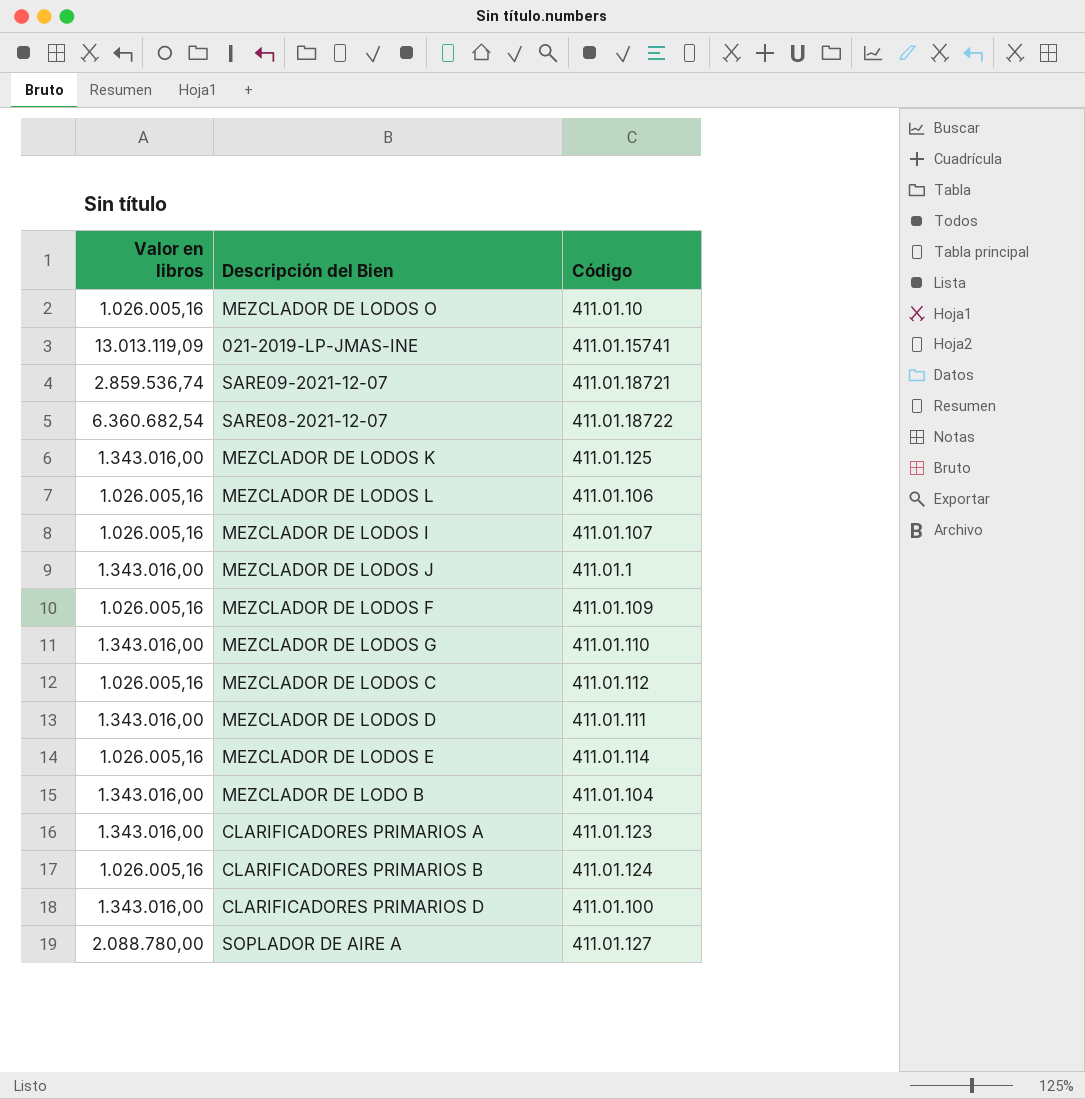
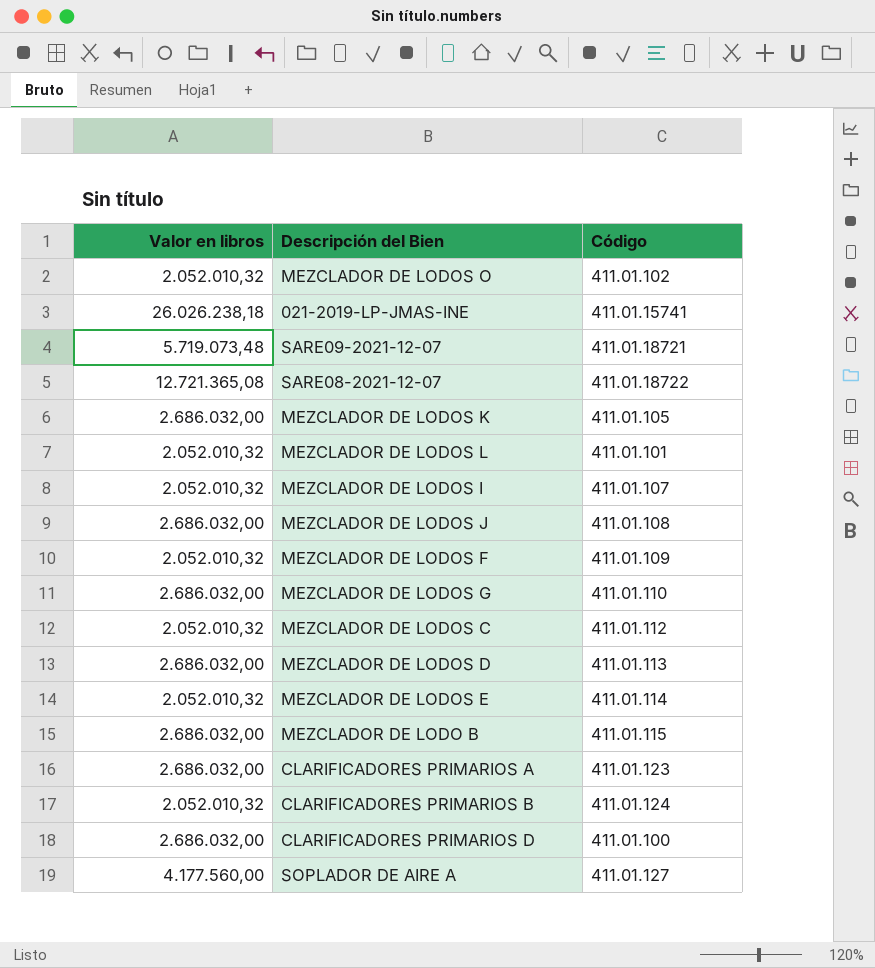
MEZCLADOR DE LODOS O | Valor en libros: 1.026.005,16 -> 2.052.010,32
MEZCLADOR DE LODOS O | Código: 411.01.10 -> 411.01.102
021-2019-LP-JMAS-INE | Valor en libros: 13.013.119,09 -> 26.026.238,18
SARE09-2021-12-07 | Valor en libros: 2.859.536,74 -> 5.719.073,48
SARE08-2021-12-07 | Valor en libros: 6.360.682,54 -> 12.721.365,08
MEZCLADOR DE LODOS K | Valor en libros: 1.343.016,00 -> 2.686.032,00
MEZCLADOR DE LODOS K | Código: 411.01.125 -> 411.01.105
MEZCLADOR DE LODOS L | Valor en libros: 1.026.005,16 -> 2.052.010,32
MEZCLADOR DE LODOS L | Código: 411.01.106 -> 411.01.101
MEZCLADOR DE LODOS I | Valor en libros: 1.026.005,16 -> 2.052.010,32
MEZCLADOR DE LODOS J | Valor en libros: 1.343.016,00 -> 2.686.032,00
MEZCLADOR DE LODOS J | Código: 411.01.1 -> 411.01.108
MEZCLADOR DE LODOS F | Valor en libros: 1.026.005,16 -> 2.052.010,32
MEZCLADOR DE LODOS G | Valor en libros: 1.343.016,00 -> 2.686.032,00
MEZCLADOR DE LODOS C | Valor en libros: 1.026.005,16 -> 2.052.010,32
MEZCLADOR DE LODOS D | Valor en libros: 1.343.016,00 -> 2.686.032,00
MEZCLADOR DE LODOS D | Código: 411.01.111 -> 411.01.113
MEZCLADOR DE LODOS E | Valor en libros: 1.026.005,16 -> 2.052.010,32
MEZCLADOR DE LODO B | Valor en libros: 1.343.016,00 -> 2.686.032,00
MEZCLADOR DE LODO B | Código: 411.01.104 -> 411.01.115
CLARIFICADORES PRIMARIOS A | Valor en libros: 1.343.016,00 -> 2.686.032,00
CLARIFICADORES PRIMARIOS B | Valor en libros: 1.026.005,16 -> 2.052.010,32
CLARIFICADORES PRIMARIOS D | Valor en libros: 1.343.016,00 -> 2.686.032,00
SOPLADOR DE AIRE A | Valor en libros: 2.088.780,00 -> 4.177.560,00

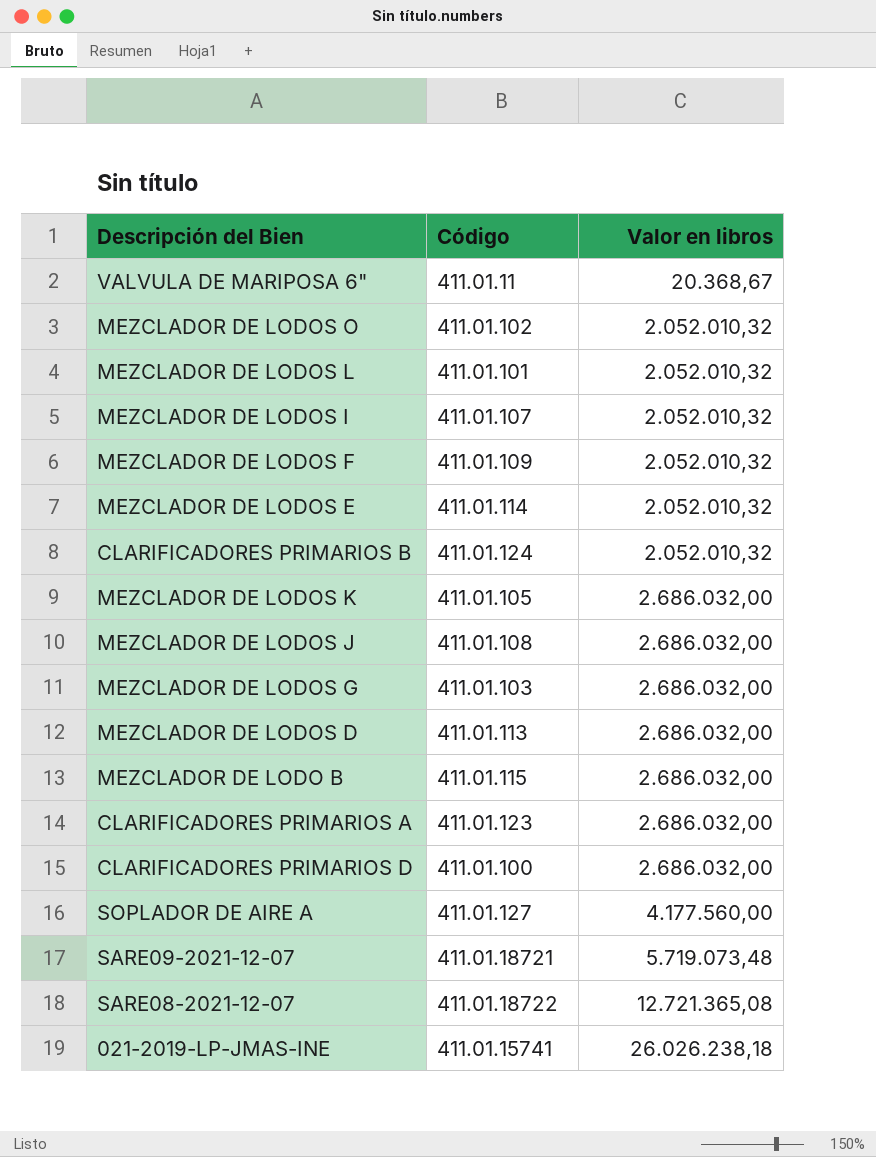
row order: none -> Valor en libros ascending
column Valor en libros | position: 1 -> 3
row MEZCLADOR DE LODOS C: 2.052.010,32 | 411.01.112 -> none
row VALVULA DE MARIPOSA 6": none -> 411.01.11 | 20.368,67
MEZCLADOR DE LODOS G | Código: 411.01.110 -> 411.01.103

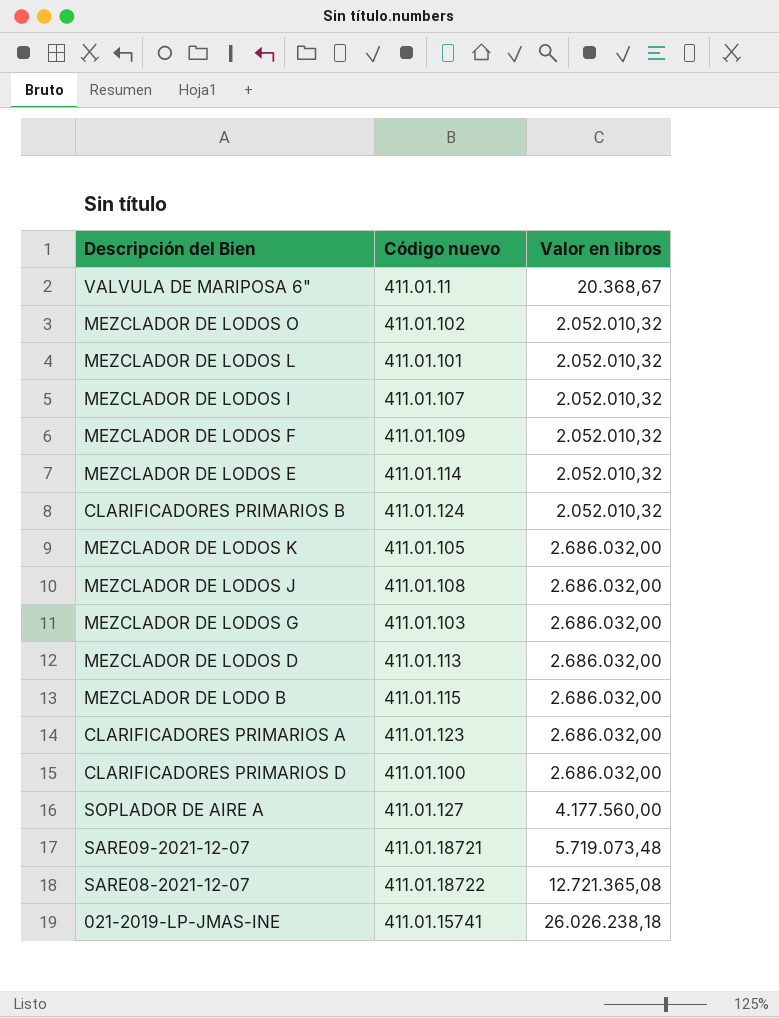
column name: Código -> Código nuevo

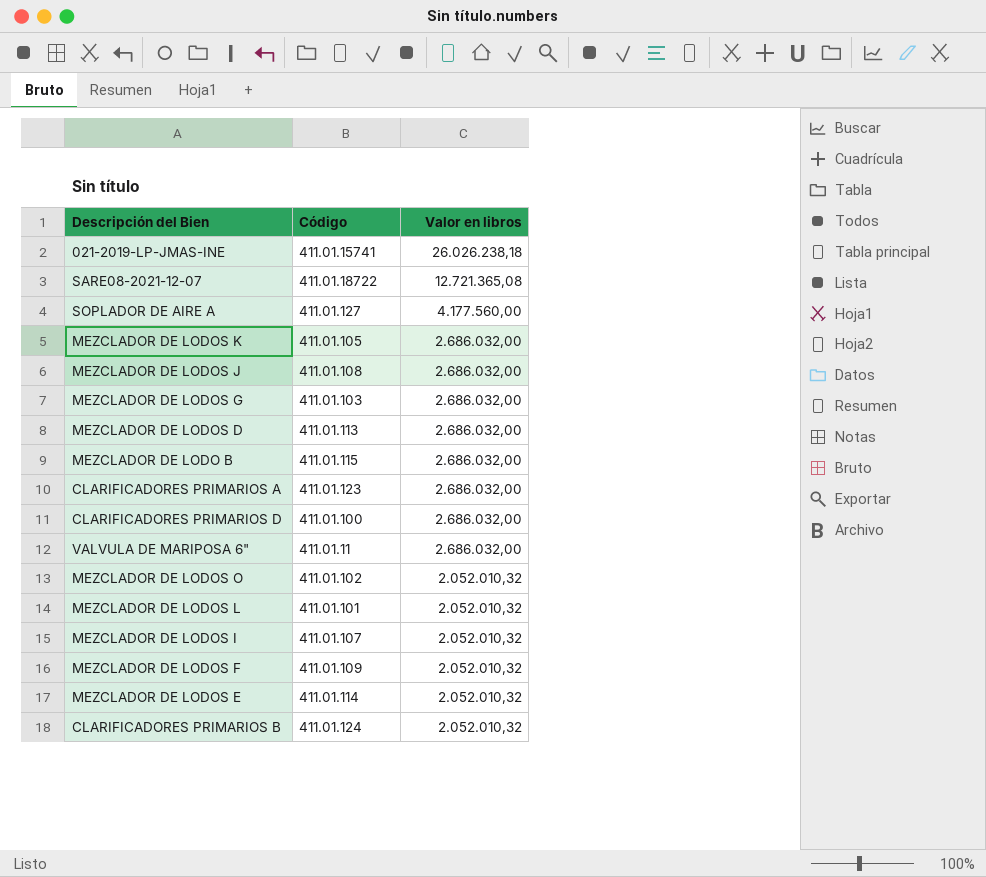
row order: Valor en libros ascending -> Valor en libros descending
column name: Código nuevo -> Código
row SARE09-2021-12-07: 411.01.18721 | 5.719.073,48 -> none
VALVULA DE MARIPOSA 6" | Valor en libros: 20.368,67 -> 2.686.032,00

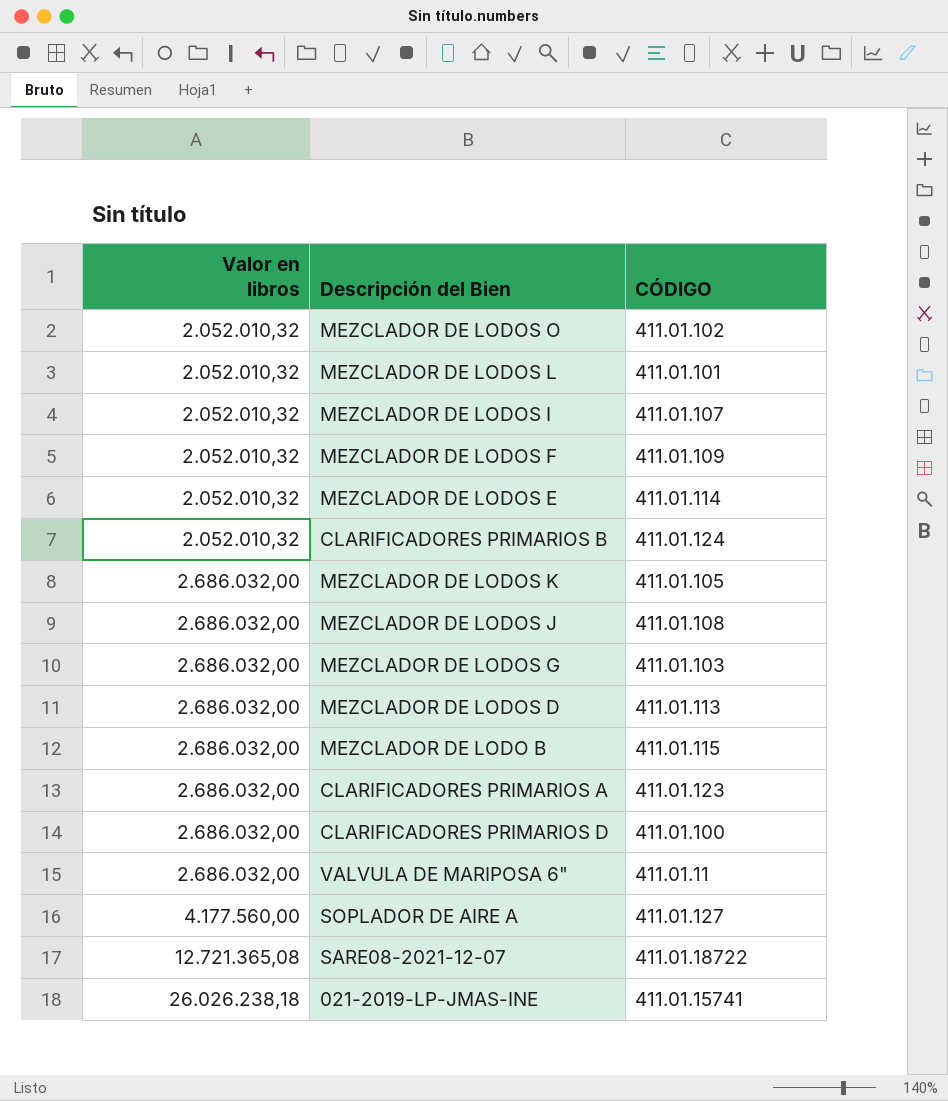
row order: Valor en libros descending -> Valor en libros ascending
column Valor en libros | position: 3 -> 1
column name: Código -> CÓDIGO

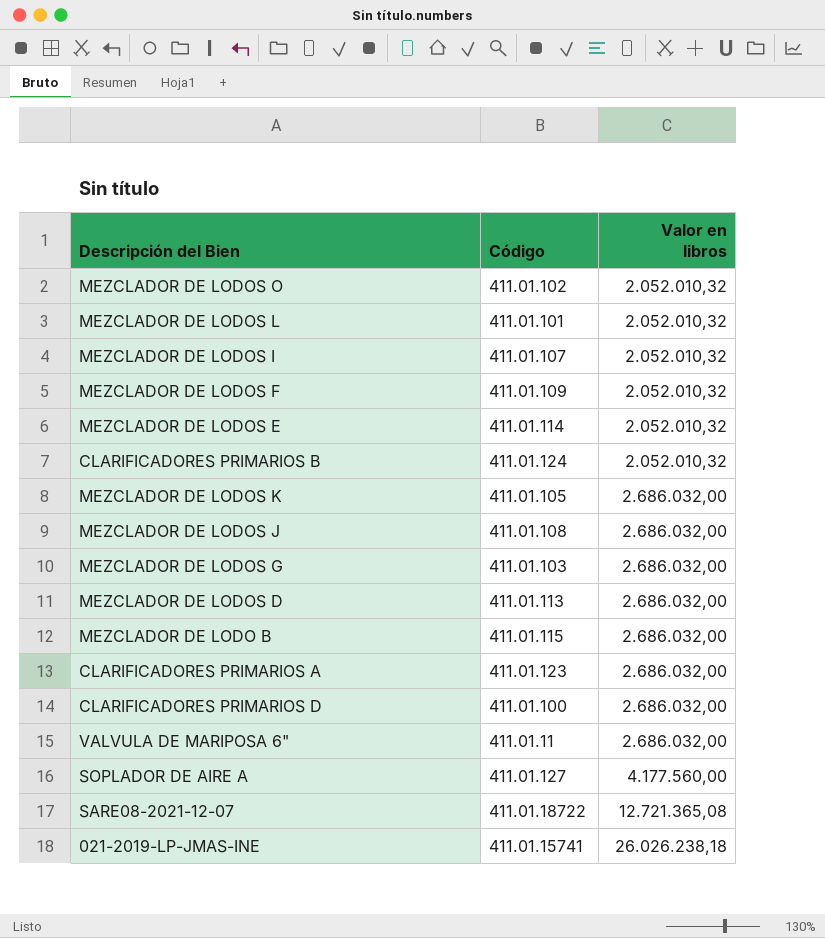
column name: CÓDIGO -> Código
column Valor en libros | position: 1 -> 3

